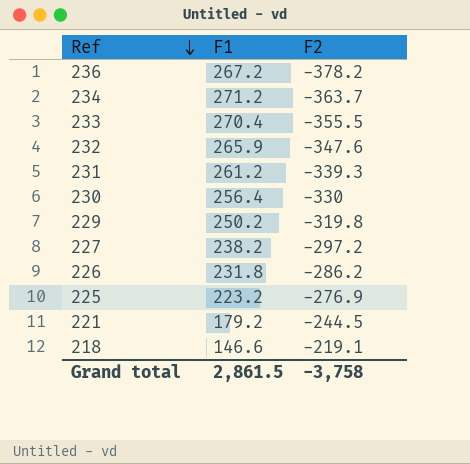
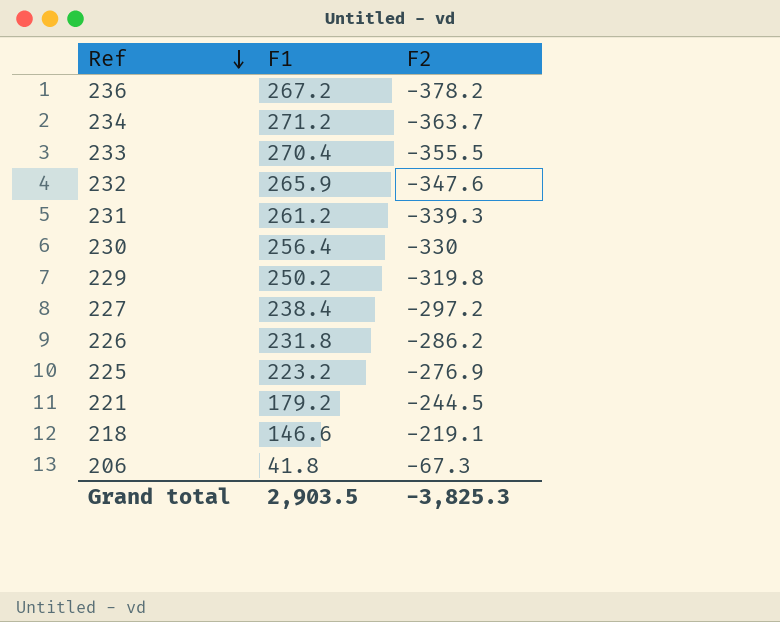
227 | F1: 238.2 -> 238.4
row 206: none -> 41.8 | -67.3
Grand total | F1: 2,861.5 -> 2,903.5
Grand total | F2: -3,758 -> -3,825.3

